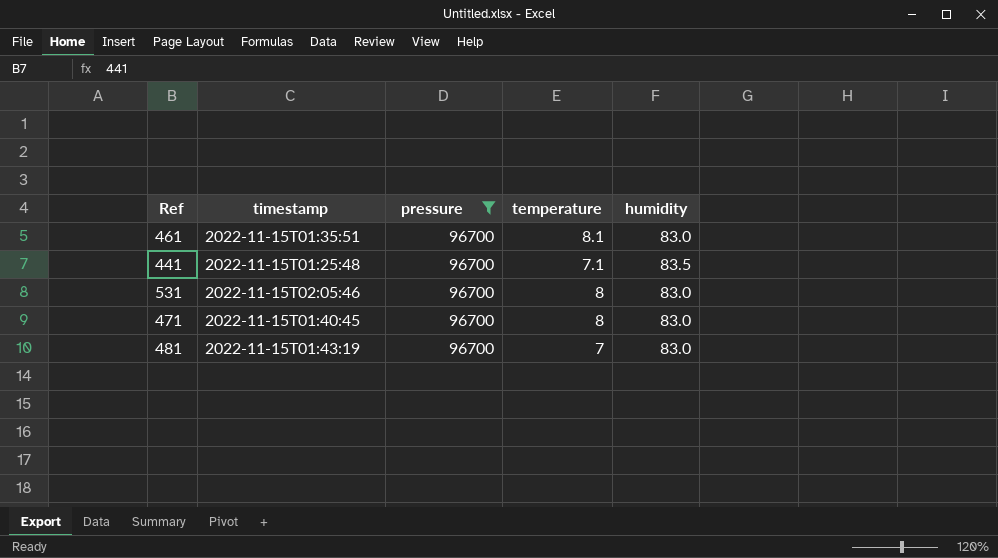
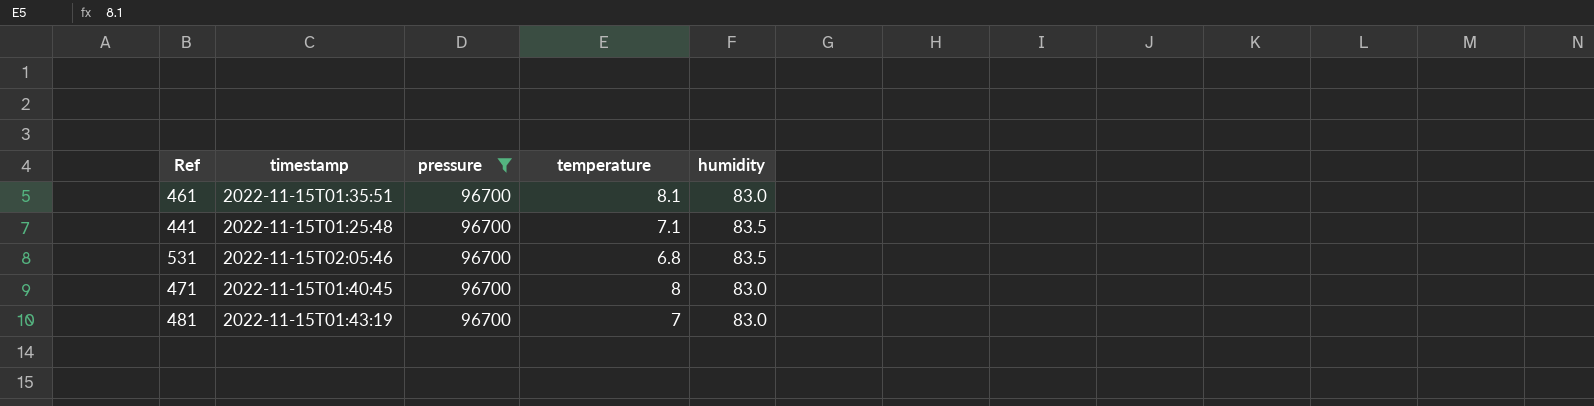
531 | temperature: 8 -> 6.8
531 | humidity: 83.0 -> 83.5

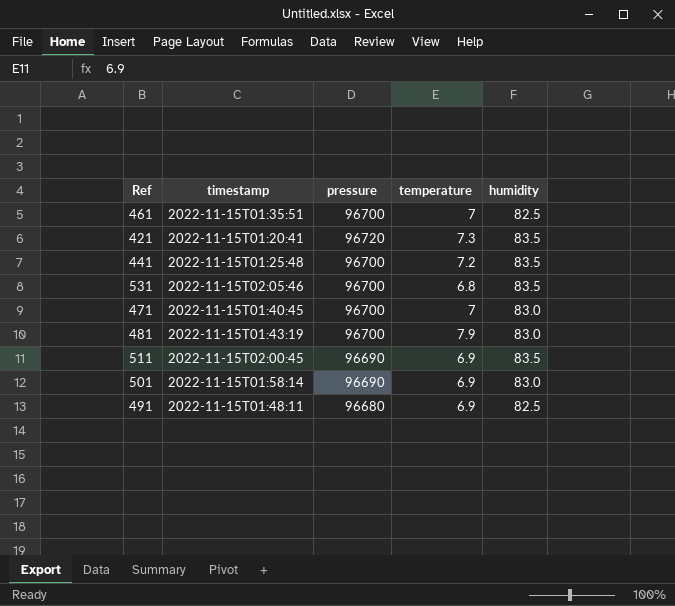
filter: pressure = 96700 -> none
461 | temperature: 8.1 -> 7
461 | humidity: 83.0 -> 82.5
441 | temperature: 7.1 -> 7.2
471 | temperature: 8 -> 7
481 | temperature: 7 -> 7.9

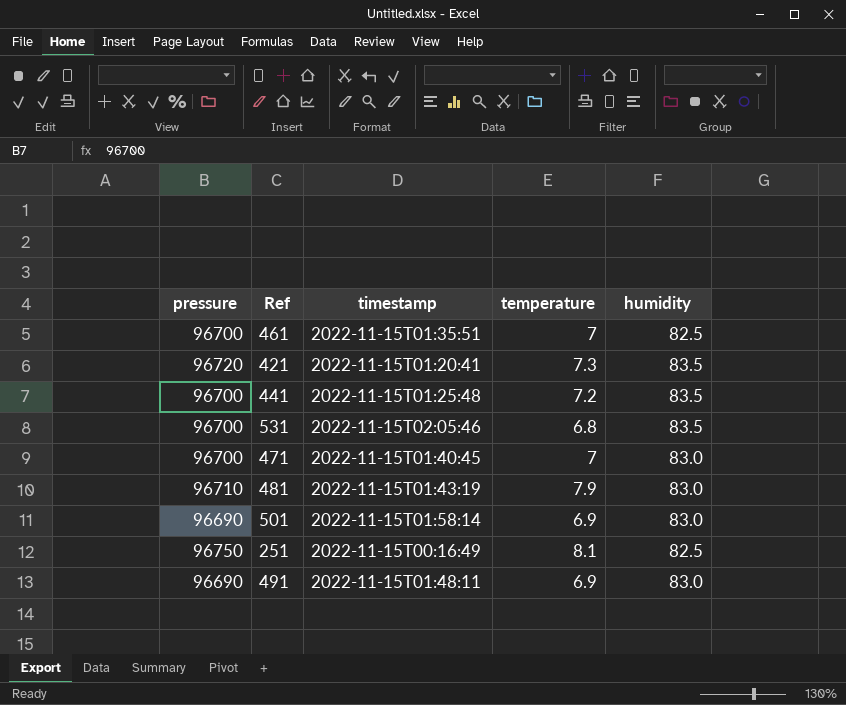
column pressure | position: 3 -> 1
row 511: 2022-11-15T02:00:45 | 96690 | 6.9 | 83.5 -> none
481 | pressure: 96700 -> 96710
row 251: none -> 96750 | 2022-11-15T00:16:49 | 8.1 | 82.5
491 | pressure: 96680 -> 96690
491 | humidity: 82.5 -> 83.0

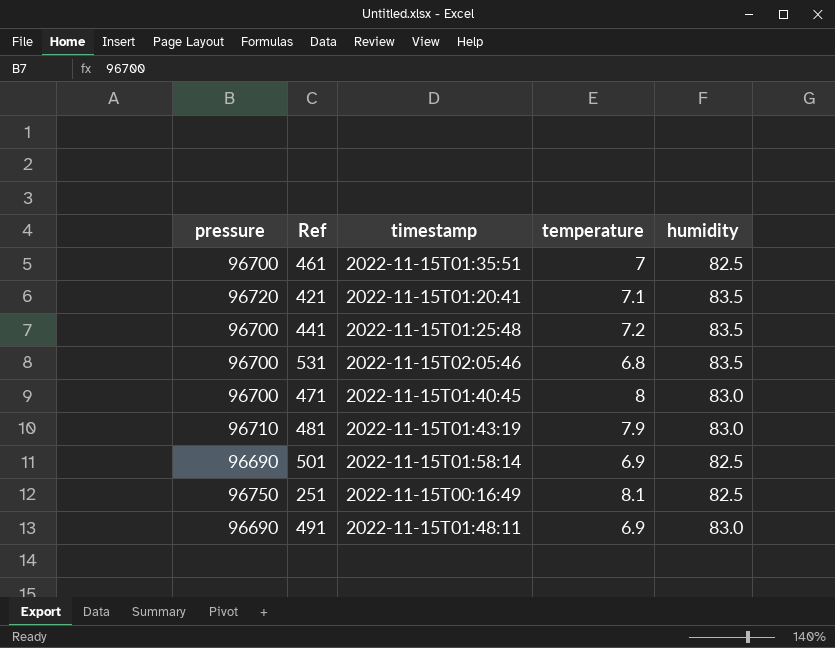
421 | temperature: 7.3 -> 7.1
471 | temperature: 7 -> 8
501 | humidity: 83.0 -> 82.5

